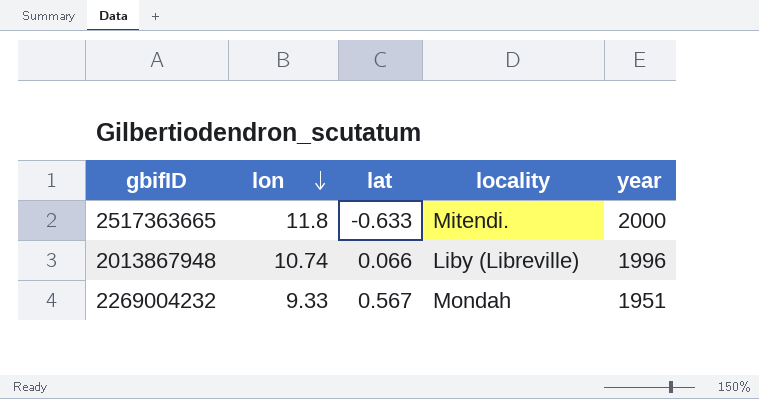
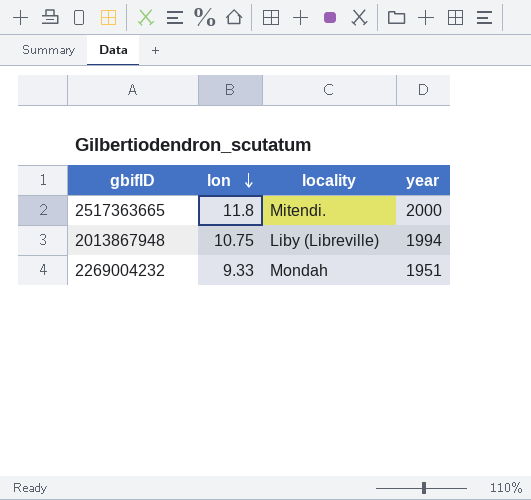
column lat | position: 3 -> none
2013867948 | lon: 10.74 -> 10.75
2013867948 | year: 1996 -> 1994

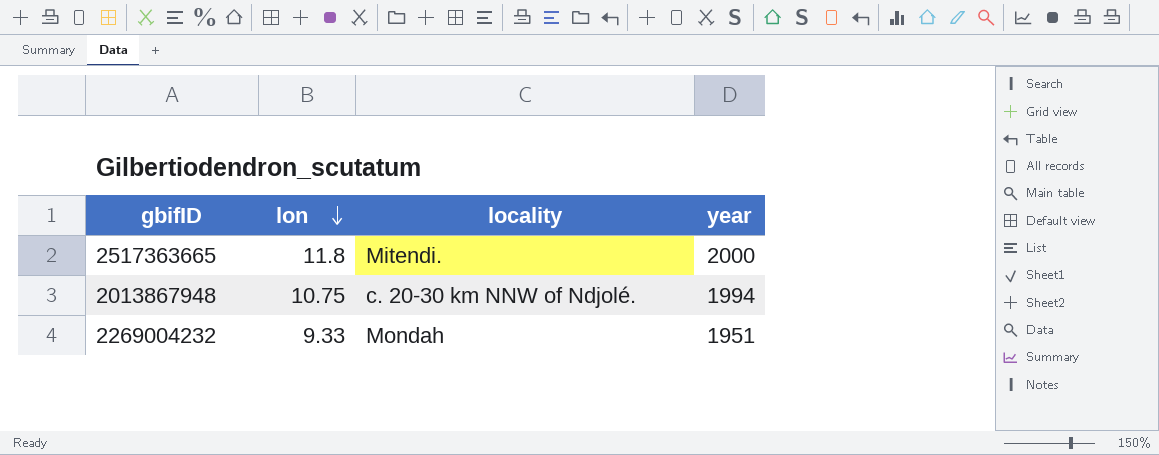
2013867948 | locality: Liby (Libreville) -> c. 20-30 km NNW of Ndjolé.

